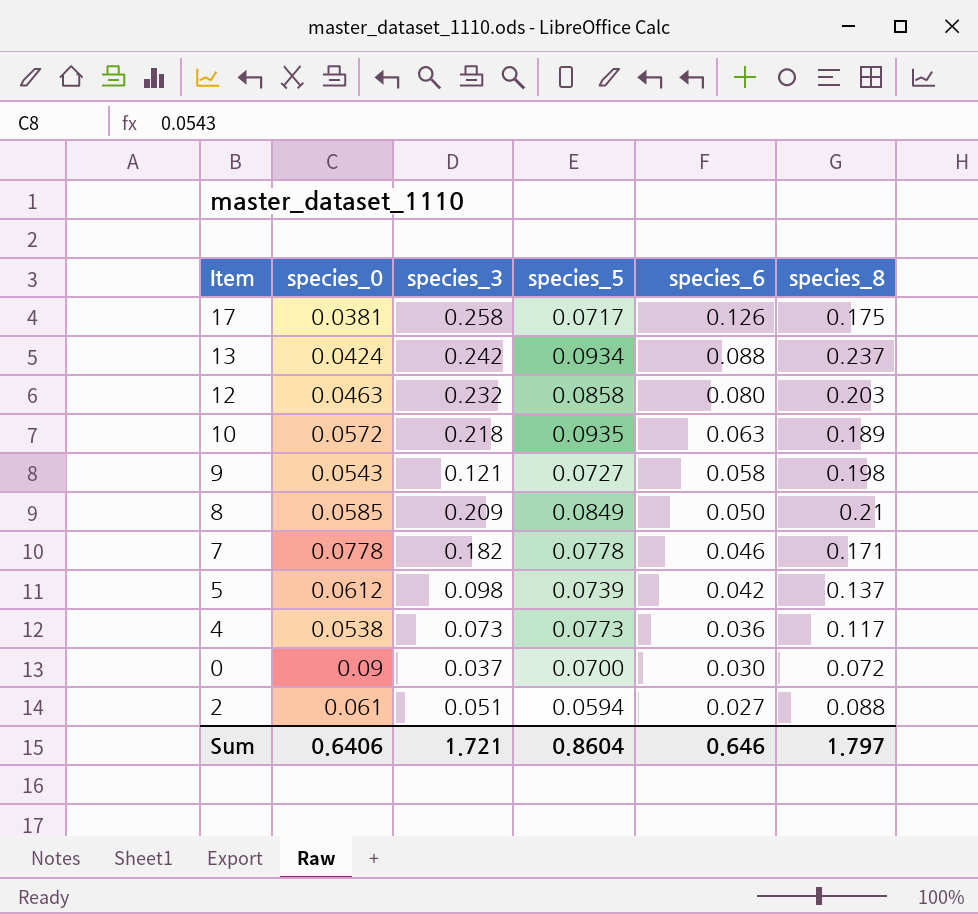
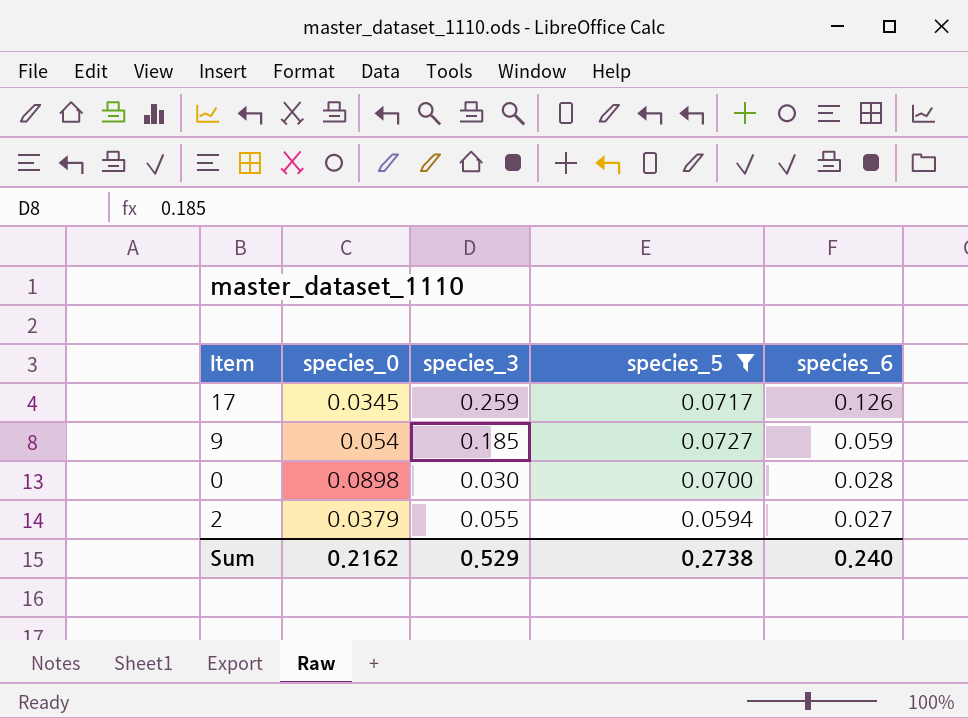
filter: none -> species_5 <= 0.0727
column species_8 | position: 6 -> none
17 | species_0: 0.0381 -> 0.0345
17 | species_3: 0.258 -> 0.259
9 | species_0: 0.0543 -> 0.054
9 | species_3: 0.121 -> 0.185
9 | species_6: 0.058 -> 0.059
0 | species_0: 0.09 -> 0.0898
0 | species_3: 0.037 -> 0.030
0 | species_6: 0.030 -> 0.028
2 | species_0: 0.061 -> 0.0379
2 | species_3: 0.051 -> 0.055
Sum | species_0: 0.6406 -> 0.2162
Sum | species_3: 1.721 -> 0.529
Sum | species_5: 0.8604 -> 0.2738
Sum | species_6: 0.646 -> 0.240

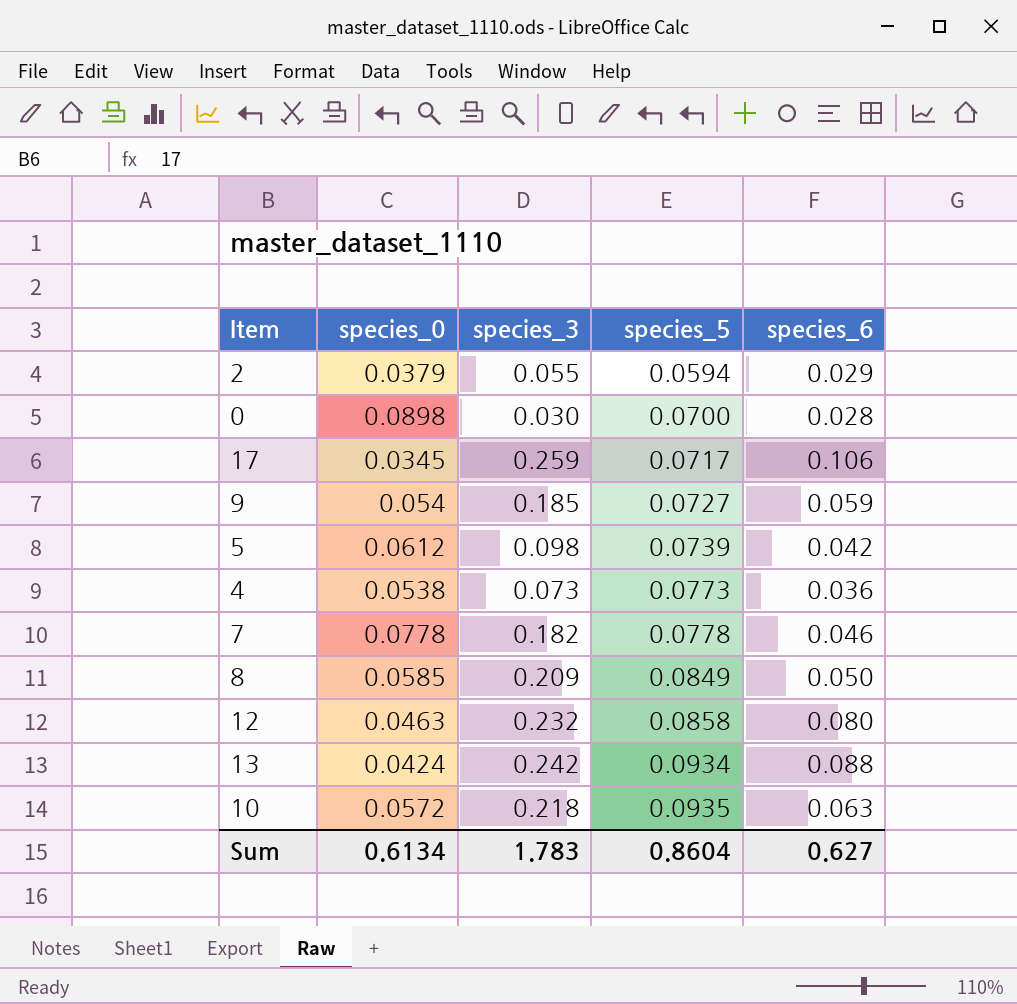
filter: species_5 <= 0.0727 -> none
row order: species_6 descending -> species_5 ascending
2 | species_6: 0.027 -> 0.029
17 | species_6: 0.126 -> 0.106
Sum | species_0: 0.2162 -> 0.6134
Sum | species_3: 0.529 -> 1.783
Sum | species_5: 0.2738 -> 0.8604
Sum | species_6: 0.240 -> 0.627

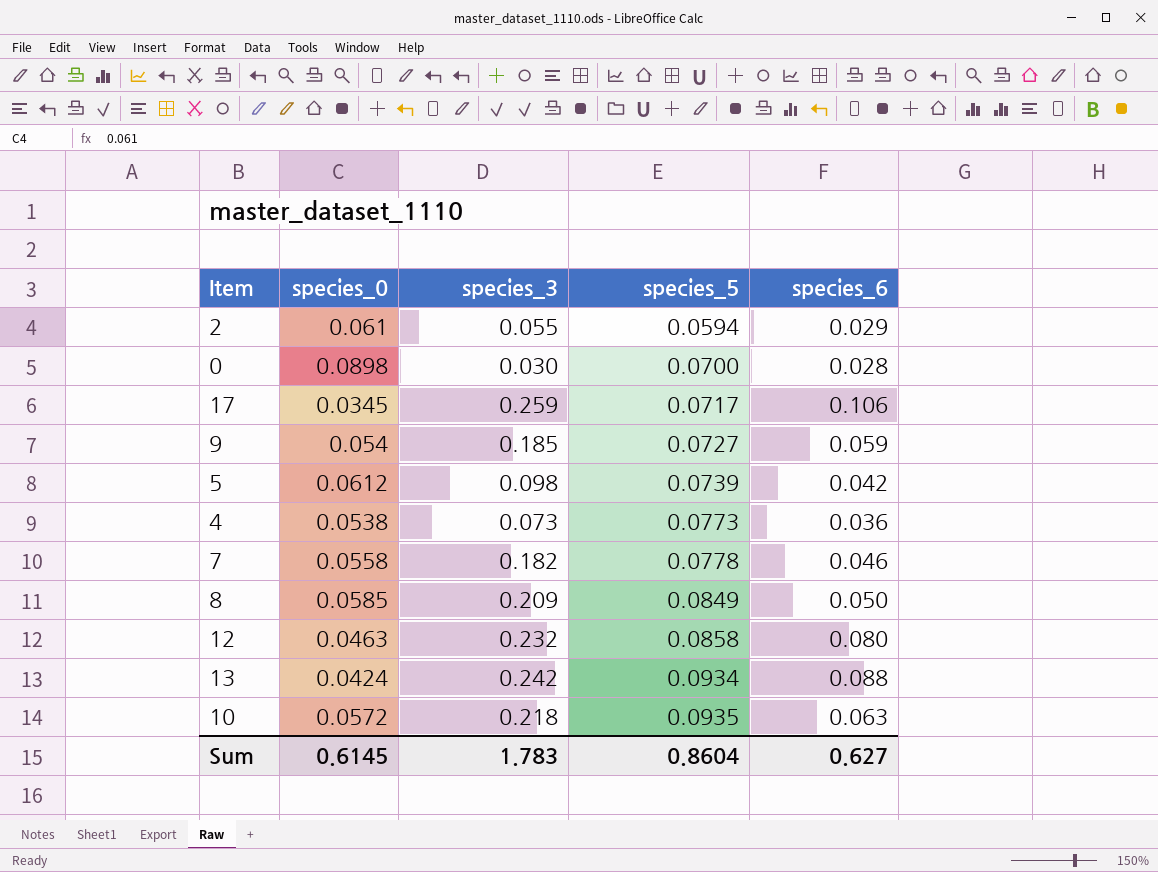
2 | species_0: 0.0379 -> 0.061
7 | species_0: 0.0778 -> 0.0558
Sum | species_0: 0.6134 -> 0.6145

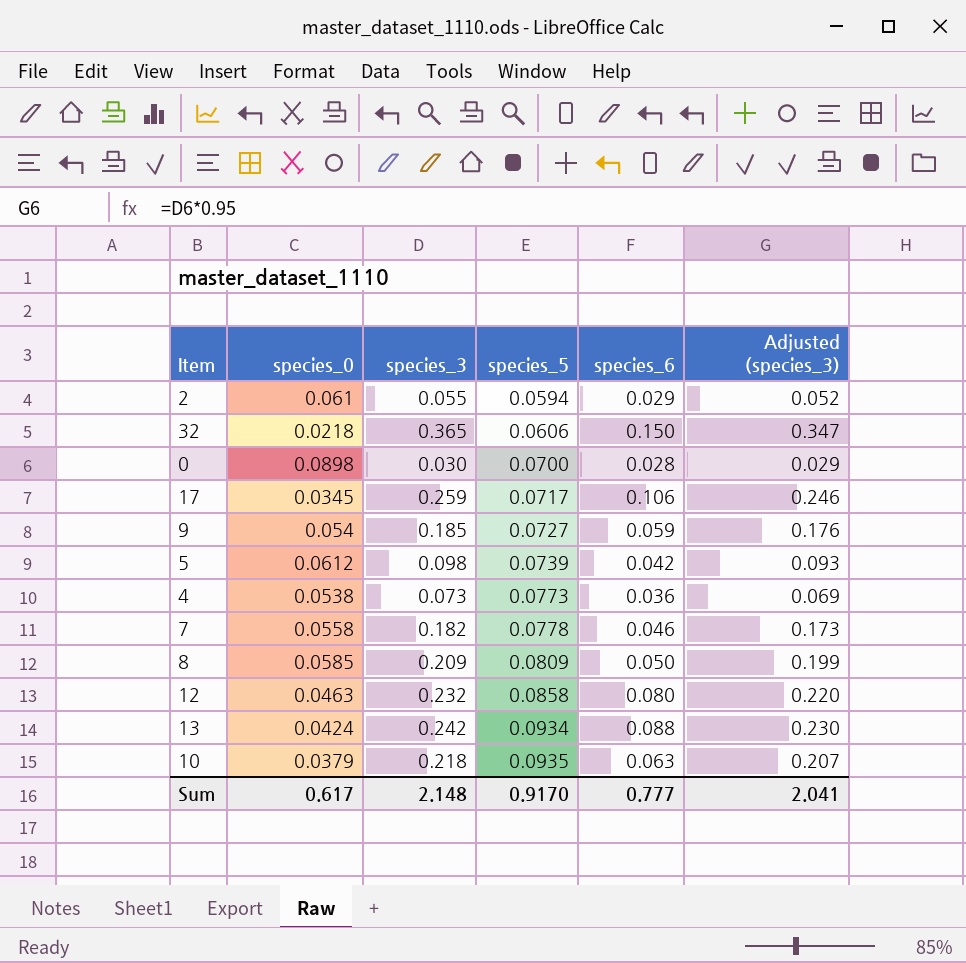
column Adjusted (species_3) | formula: none -> [species_3] * 0.95
row 32: none -> 0.0218 | 0.365 | 0.0606 | 0.150 | 0.347
8 | species_5: 0.0849 -> 0.0809
10 | species_0: 0.0572 -> 0.0379
Sum | species_0: 0.6145 -> 0.617
Sum | species_3: 1.783 -> 2.148
Sum | species_5: 0.8604 -> 0.9170
Sum | species_6: 0.627 -> 0.777

